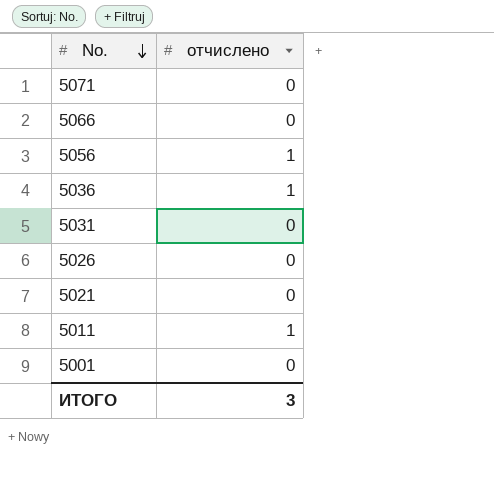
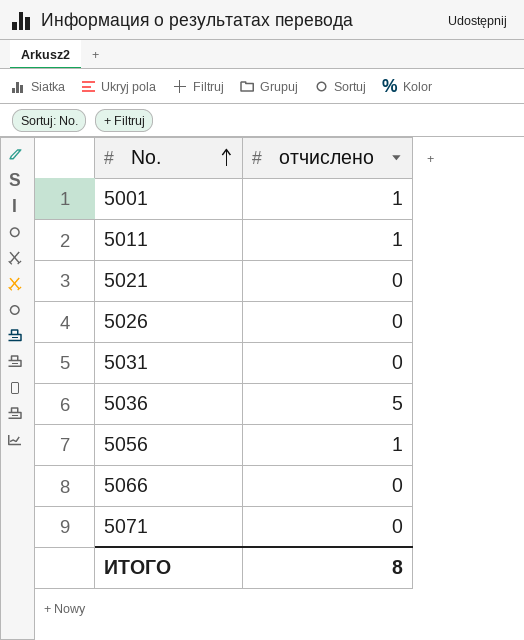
row order: No. descending -> No. ascending
5001 | отчислено: 0 -> 1
5036 | отчислено: 1 -> 5
ИТОГО | отчислено: 3 -> 8

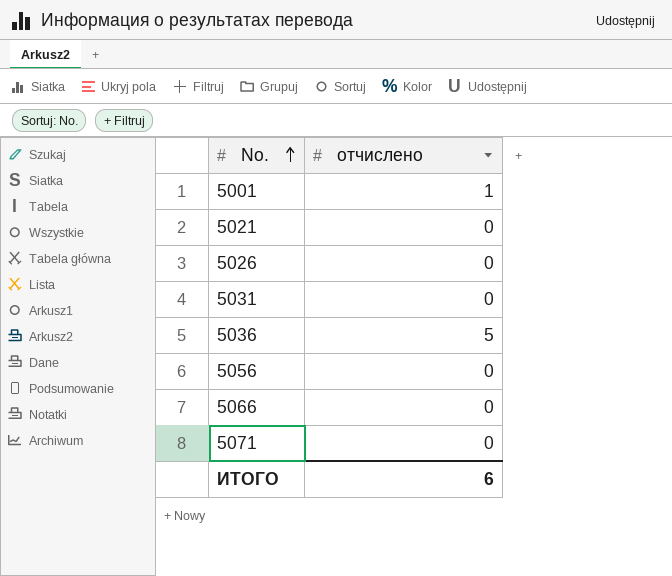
row 5011: 1 -> none
5056 | отчислено: 1 -> 0
ИТОГО | отчислено: 8 -> 6

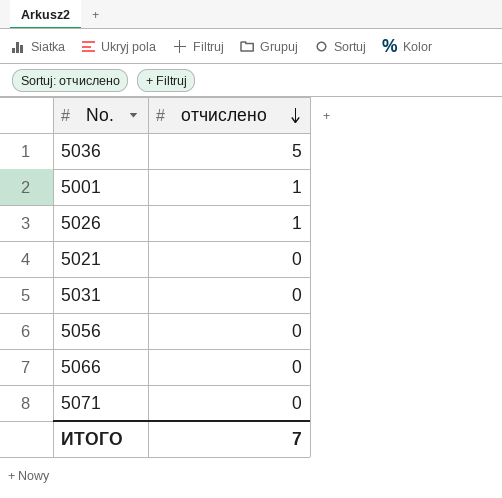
row order: No. ascending -> отчислено descending
5026 | отчислено: 0 -> 1
ИТОГО | отчислено: 6 -> 7

